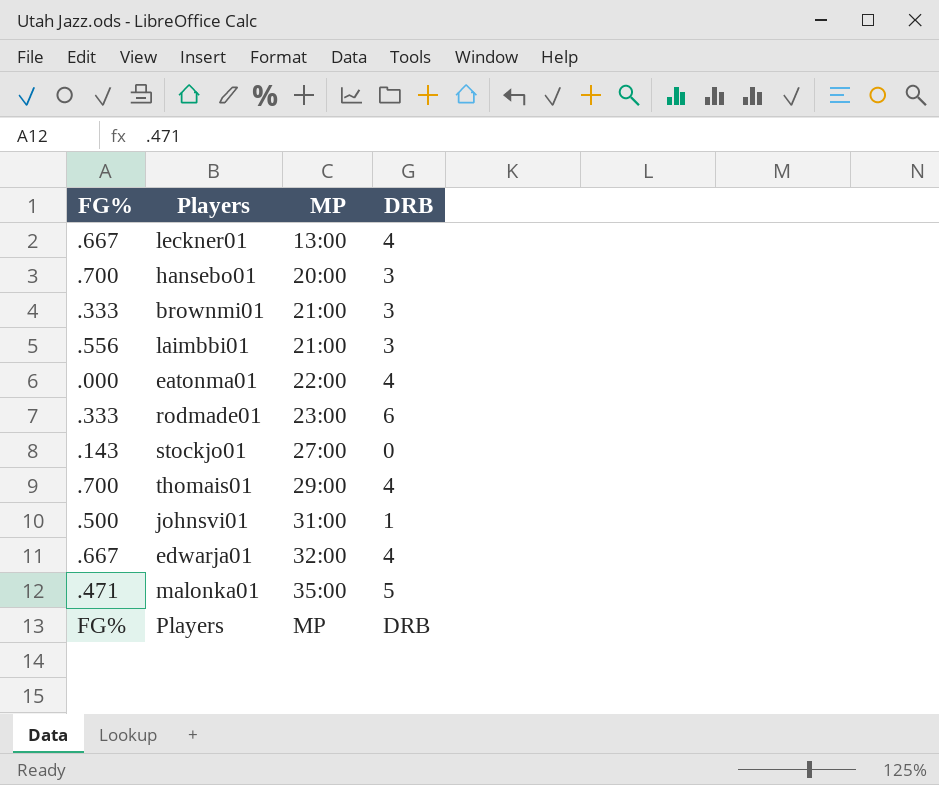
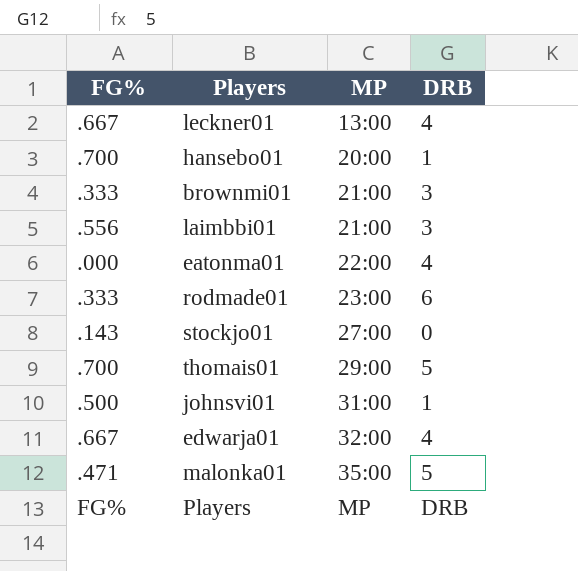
hansebo01 | DRB: 3 -> 1
thomais01 | DRB: 4 -> 5

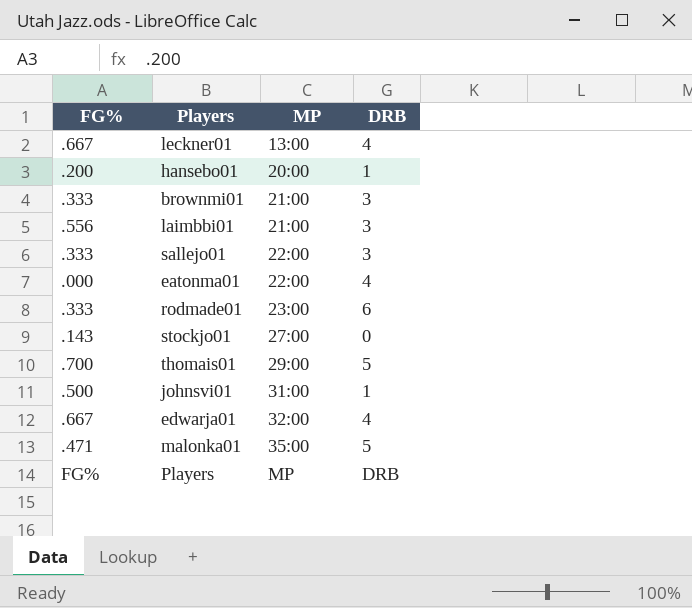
hansebo01 | FG%: .700 -> .200
row sallejo01: none -> .333 | 22:00 | 3

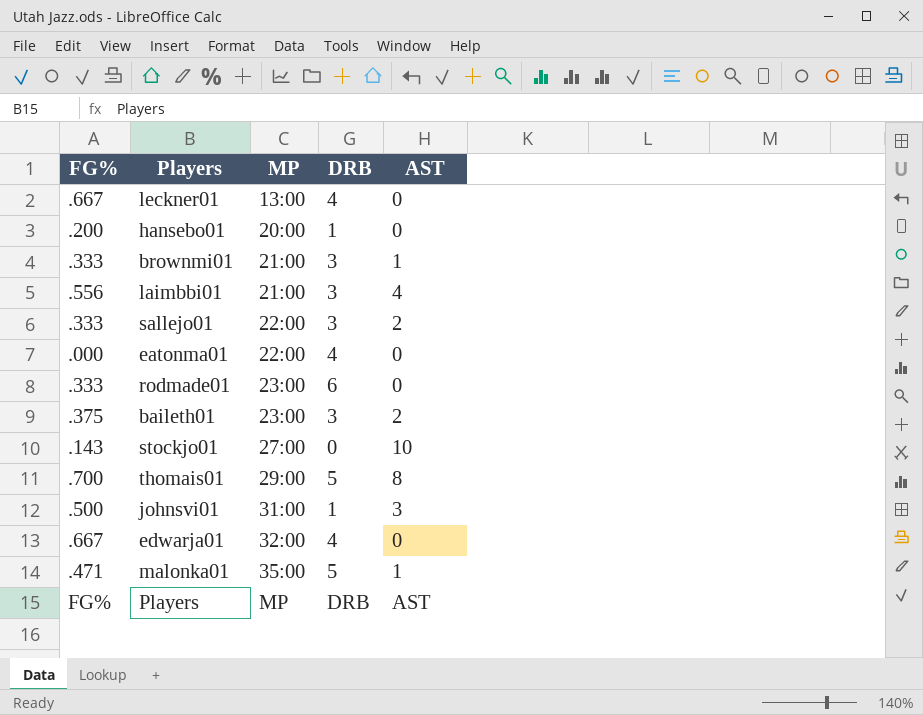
column AST | position: none -> 5
row baileth01: none -> .375 | 23:00 | 3 | 2

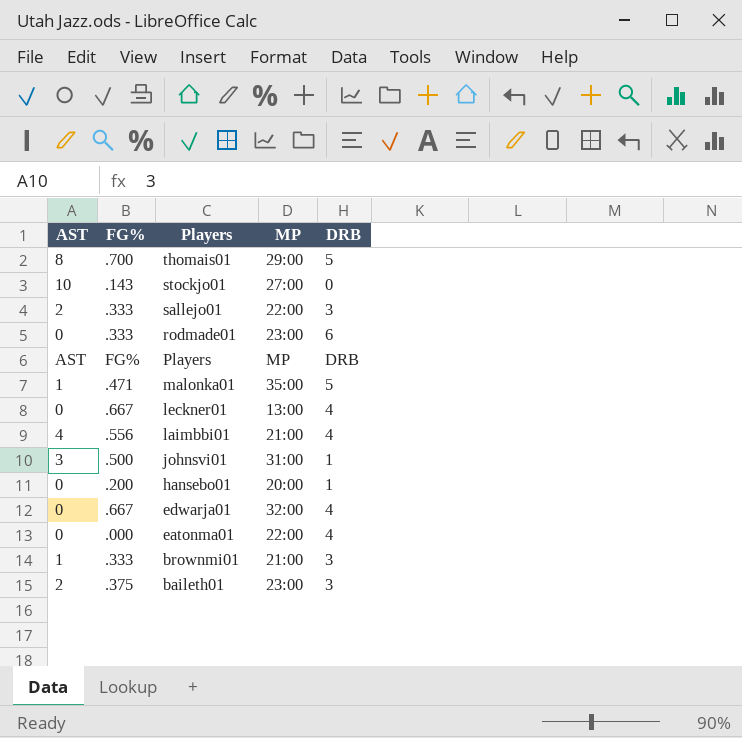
row order: MP ascending -> Players descending
column AST | position: 5 -> 1
laimbbi01 | DRB: 3 -> 4

